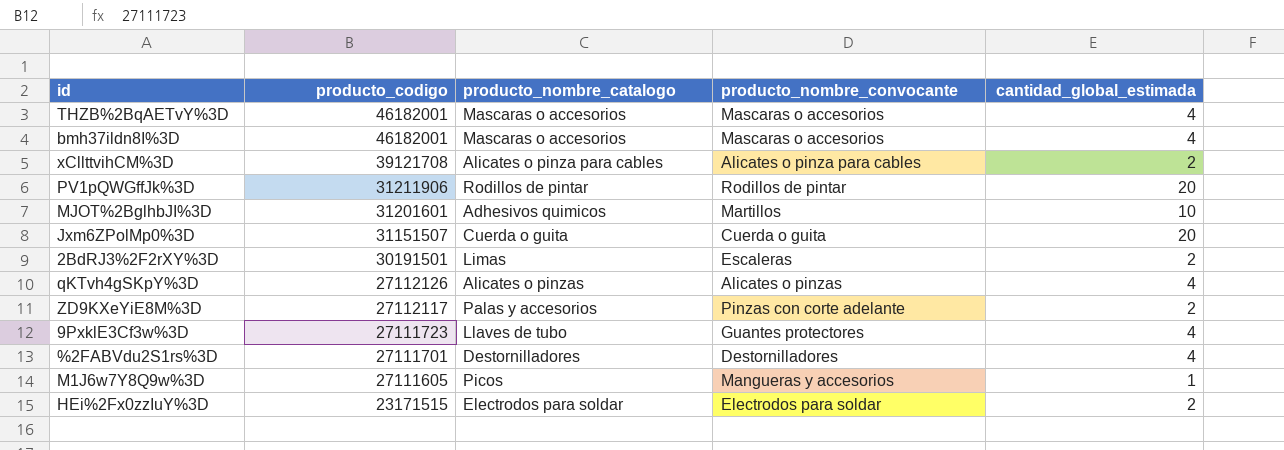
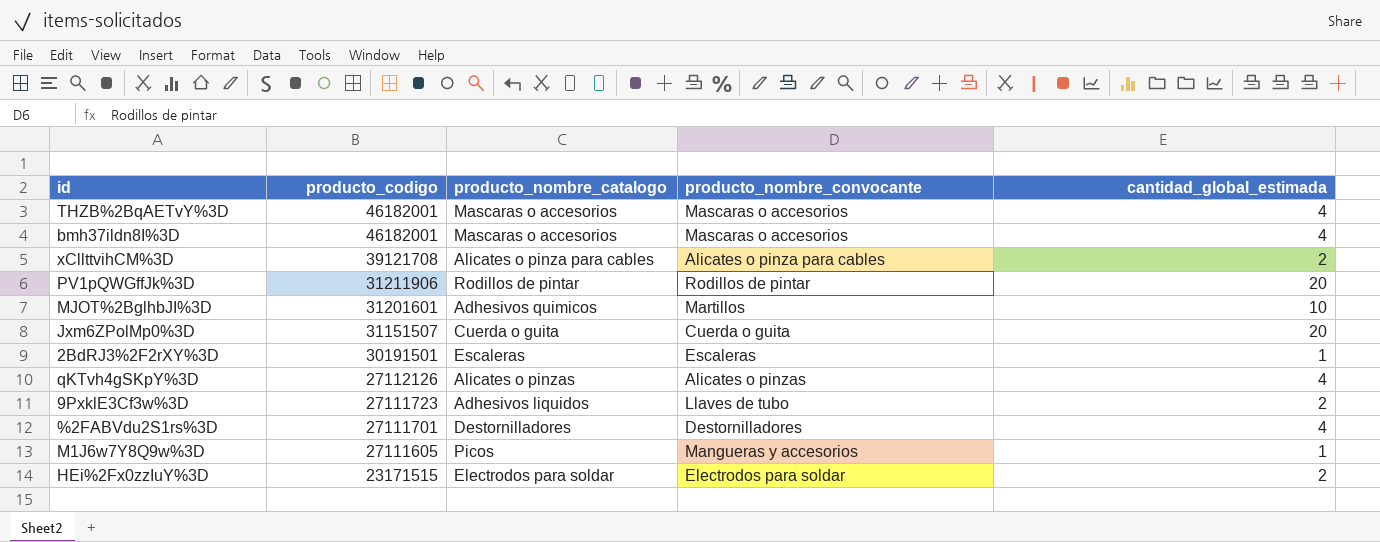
row ZD9KXeYiE8M%3D: 27112117 | Palas y accesorios | Pinzas con corte adelante | 2 -> none
2BdRJ3%2F2rXY%3D | producto_nombre_catalogo: Limas -> Escaleras
2BdRJ3%2F2rXY%3D | cantidad_global_estimada: 2 -> 1
9PxklE3Cf3w%3D | producto_nombre_catalogo: Llaves de tubo -> Adhesivos liquidos
9PxklE3Cf3w%3D | producto_nombre_convocante: Guantes protectores -> Llaves de tubo
9PxklE3Cf3w%3D | cantidad_global_estimada: 4 -> 2

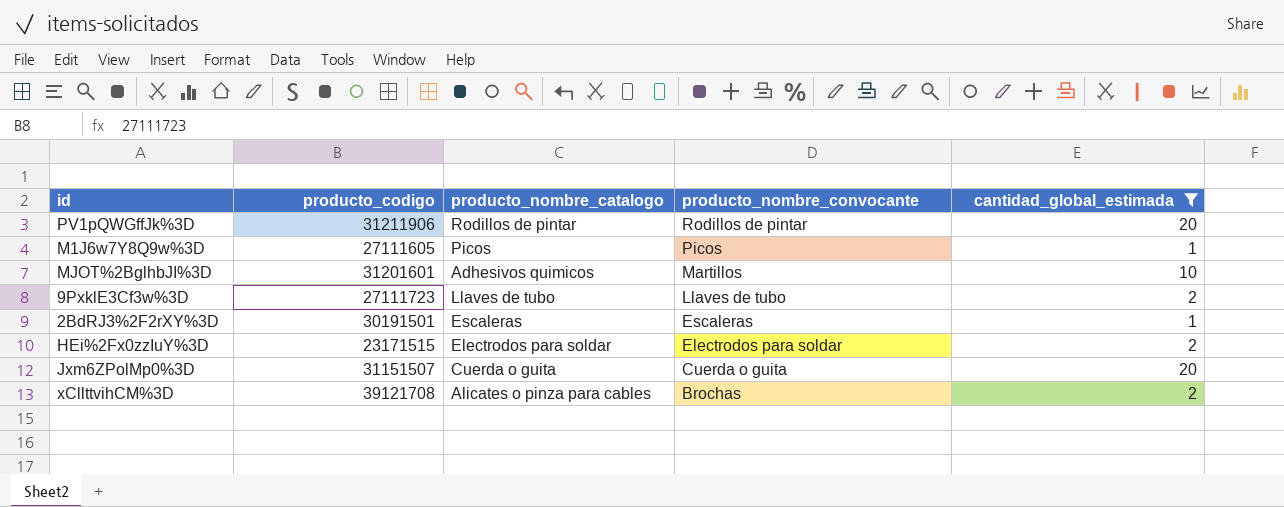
filter: none -> cantidad_global_estimada != 4
row order: producto_codigo descending -> producto_nombre_convocante descending
M1J6w7Y8Q9w%3D | producto_nombre_convocante: Mangueras y accesorios -> Picos
9PxklE3Cf3w%3D | producto_nombre_catalogo: Adhesivos liquidos -> Llaves de tubo
xCllttvihCM%3D | producto_nombre_convocante: Alicates o pinza para cables -> Brochas

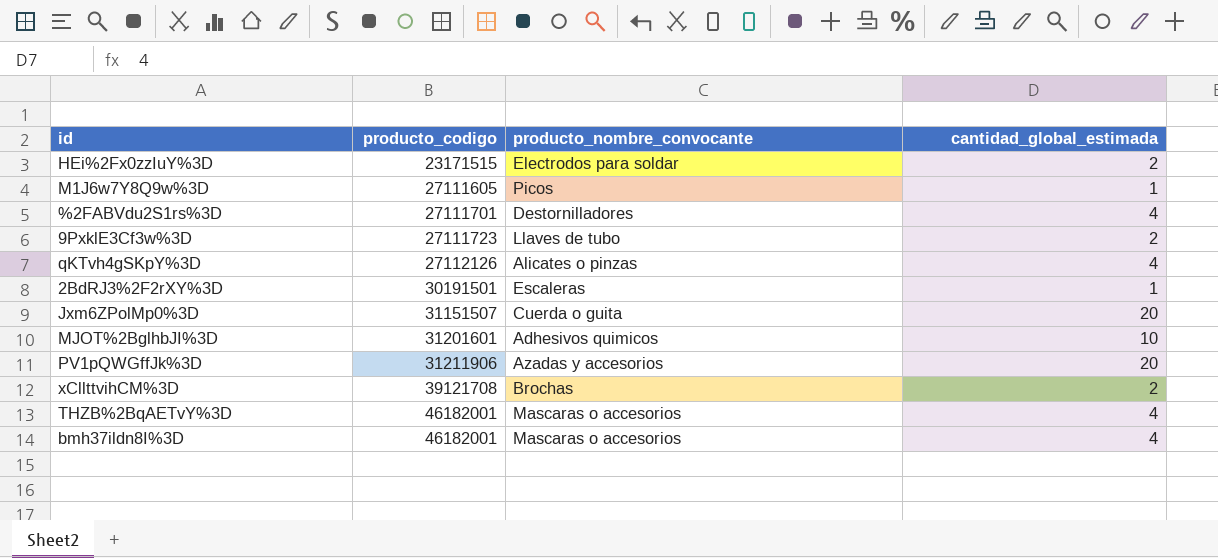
filter: cantidad_global_estimada != 4 -> none
row order: producto_nombre_convocante descending -> producto_codigo ascending
column producto_nombre_catalogo | position: 3 -> none
MJOT%2BglhbJI%3D | producto_nombre_convocante: Martillos -> Adhesivos quimicos
PV1pQWGffJk%3D | producto_nombre_convocante: Rodillos de pintar -> Azadas y accesorios

